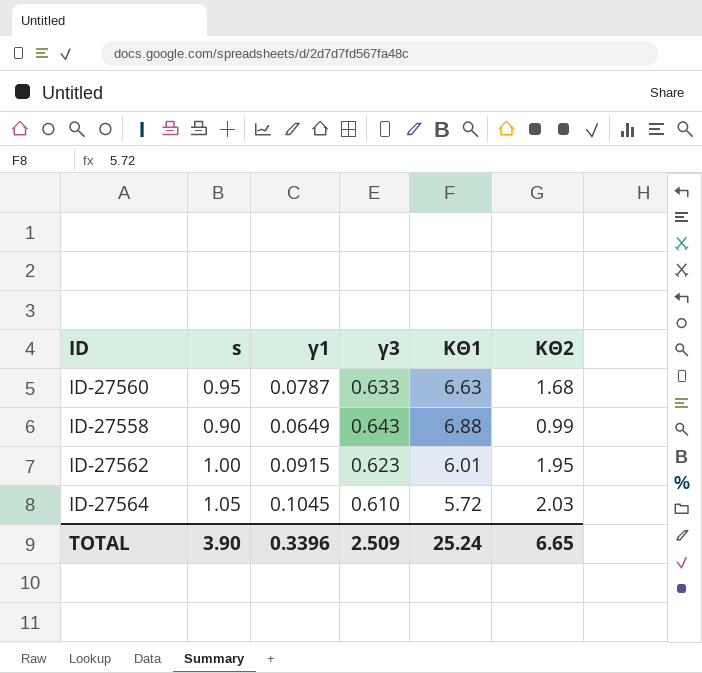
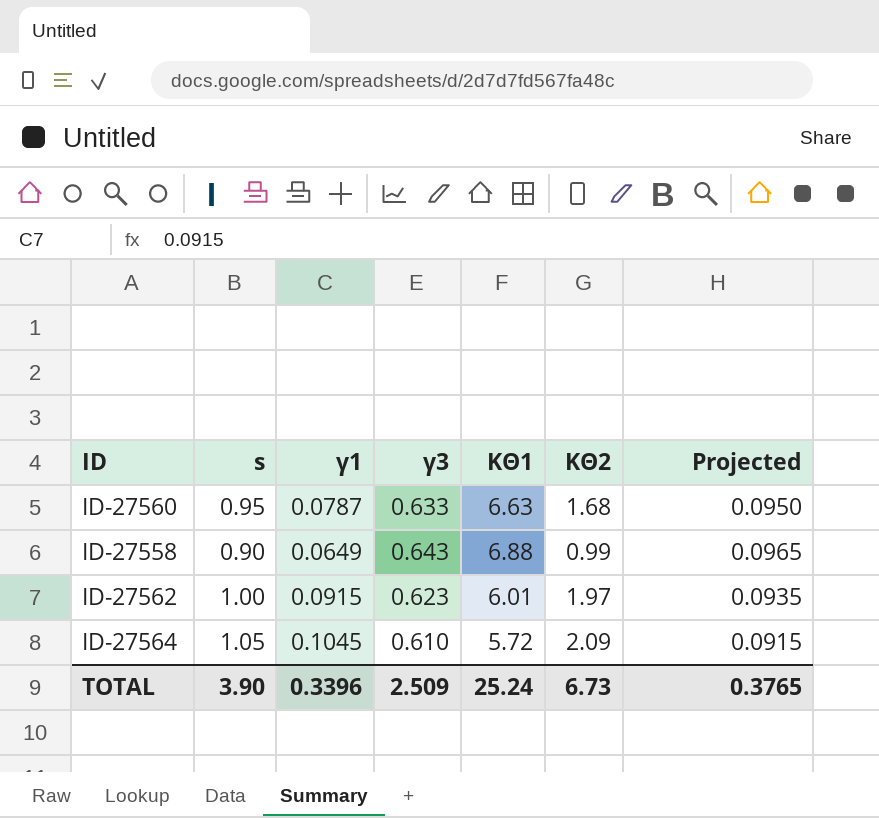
column Projected | formula: none -> [γ3] * 0.15
ID-27562 | KΘ2: 1.95 -> 1.97
ID-27564 | KΘ2: 2.03 -> 2.09
TOTAL | KΘ2: 6.65 -> 6.73

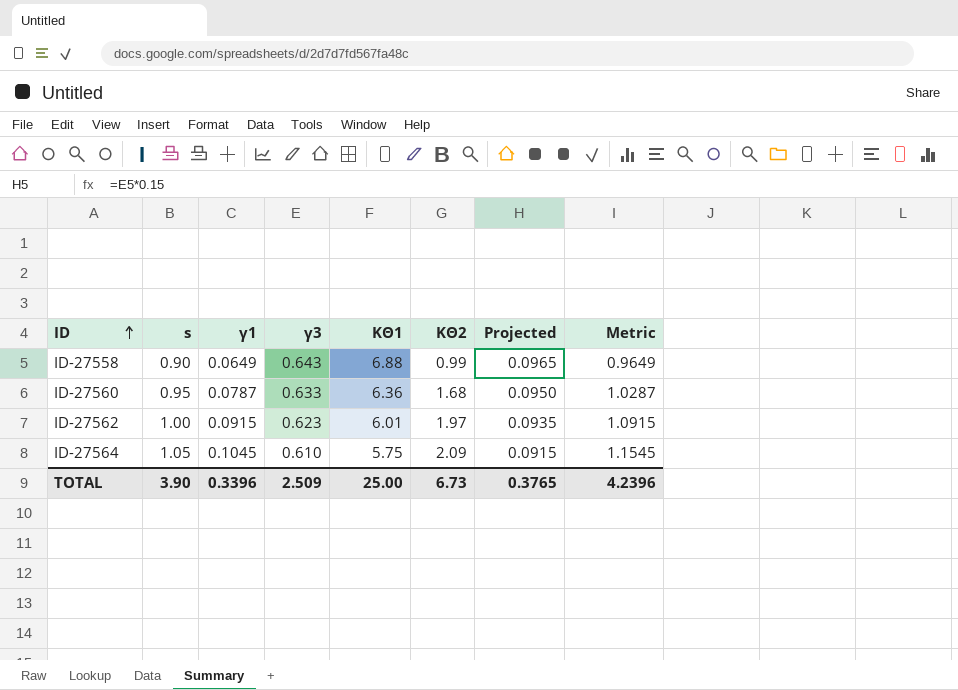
row order: none -> ID ascending
column Metric | formula: none -> [s] + [γ1]
ID-27560 | KΘ1: 6.63 -> 6.36
ID-27564 | KΘ1: 5.72 -> 5.75
TOTAL | KΘ1: 25.24 -> 25.00

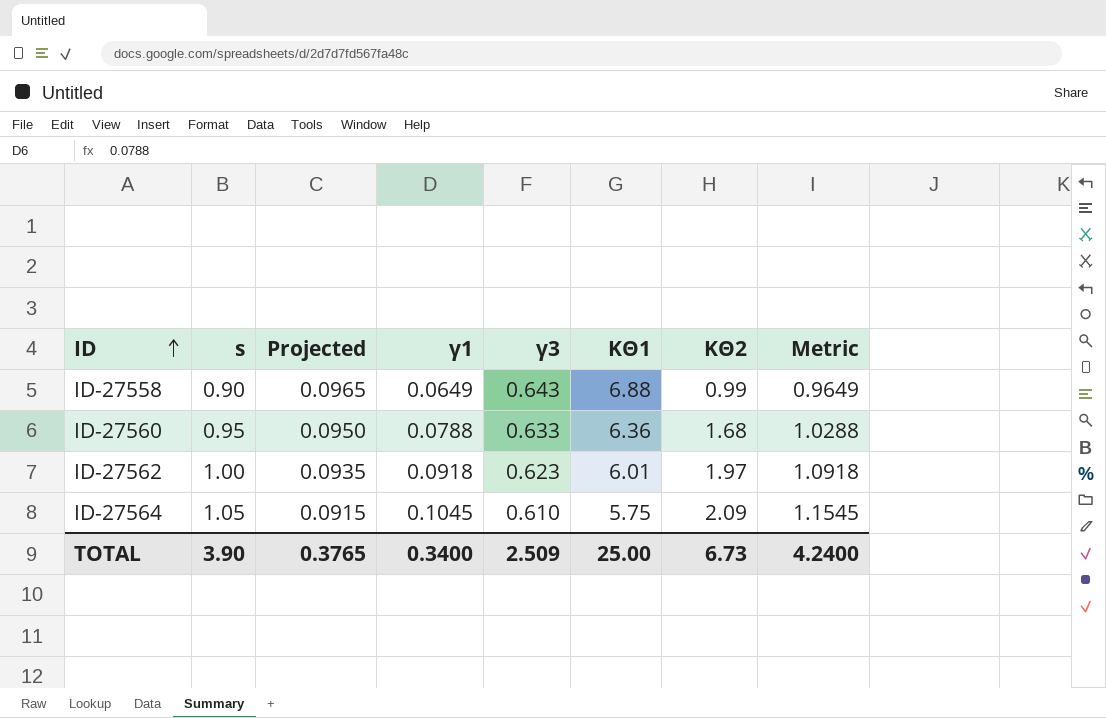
column Projected | position: 7 -> 3
ID-27560 | γ1: 0.0787 -> 0.0788
ID-27560 | Metric: 1.0287 -> 1.0288
ID-27562 | γ1: 0.0915 -> 0.0918
ID-27562 | Metric: 1.0915 -> 1.0918
TOTAL | γ1: 0.3396 -> 0.3400
TOTAL | Metric: 4.2396 -> 4.2400

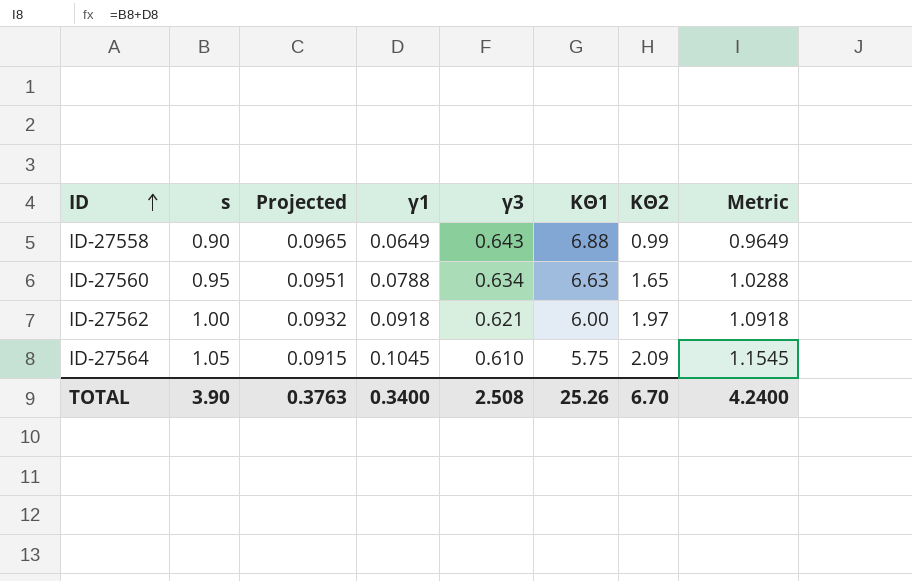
ID-27560 | Projected: 0.0950 -> 0.0951
ID-27560 | γ3: 0.633 -> 0.634
ID-27560 | KΘ1: 6.36 -> 6.63
ID-27560 | KΘ2: 1.68 -> 1.65
ID-27562 | Projected: 0.0935 -> 0.0932
ID-27562 | γ3: 0.623 -> 0.621
ID-27562 | KΘ1: 6.01 -> 6.00
TOTAL | Projected: 0.3765 -> 0.3763
TOTAL | γ3: 2.509 -> 2.508
TOTAL | KΘ1: 25.00 -> 25.26
TOTAL | KΘ2: 6.73 -> 6.70

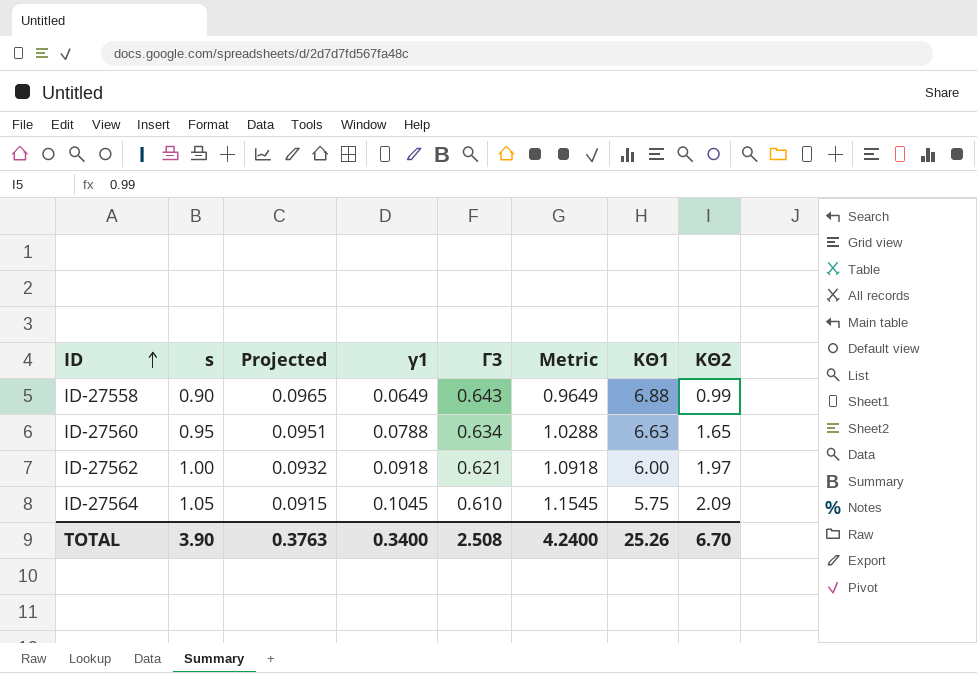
column name: γ3 -> Γ3
column Metric | position: 8 -> 6

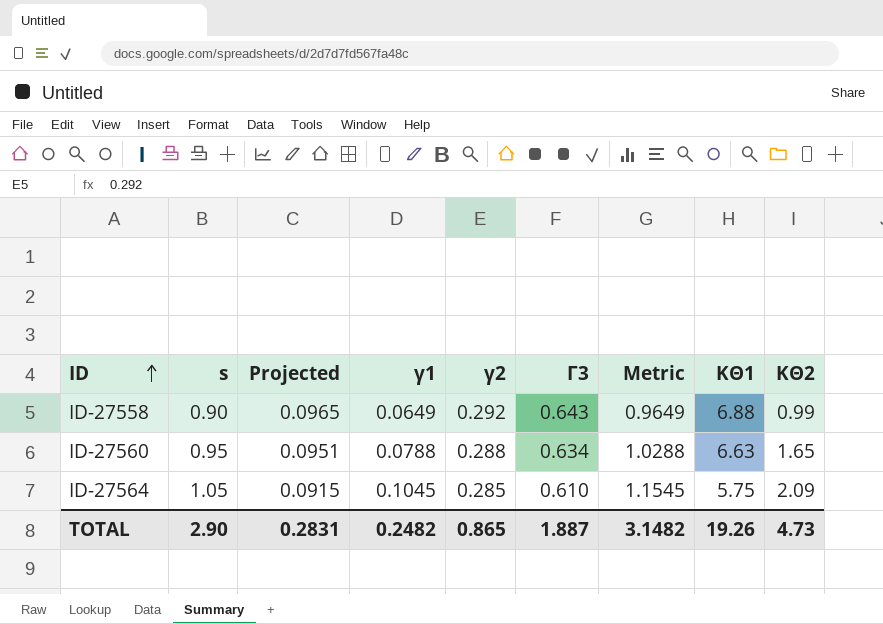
column γ2 | position: none -> 5
row ID-27562: 1.00 | 0.0932 | 0.0918 | 0.621 | 1.0918 | 6.00 | 1.97 -> none
TOTAL | s: 3.90 -> 2.90
TOTAL | Projected: 0.3763 -> 0.2831
TOTAL | γ1: 0.3400 -> 0.2482
TOTAL | Γ3: 2.508 -> 1.887
TOTAL | Metric: 4.2400 -> 3.1482
TOTAL | KΘ1: 25.26 -> 19.26
TOTAL | KΘ2: 6.70 -> 4.73

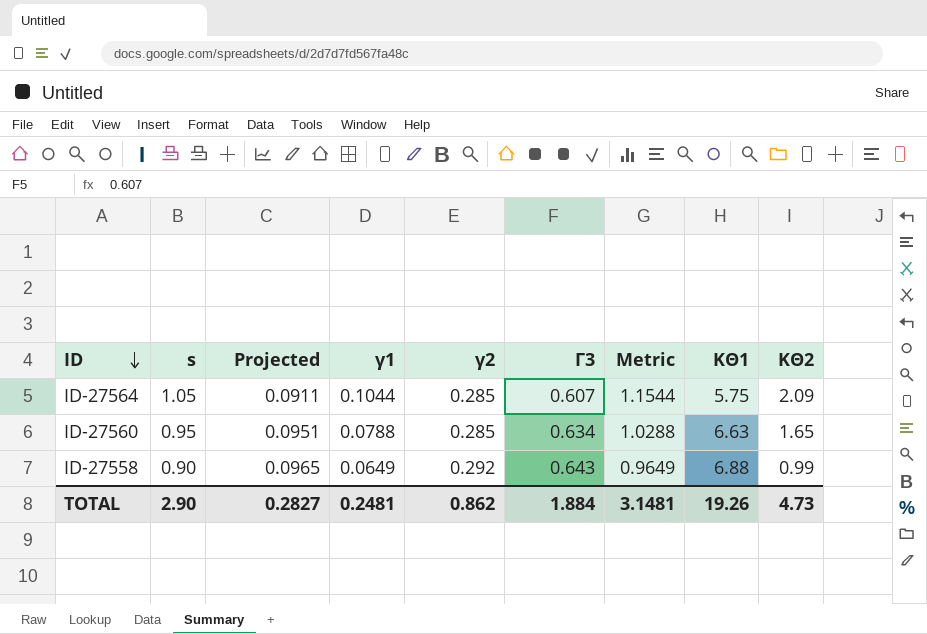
row order: ID ascending -> ID descending
ID-27564 | Projected: 0.0915 -> 0.0911
ID-27564 | γ1: 0.1045 -> 0.1044
ID-27564 | Γ3: 0.610 -> 0.607
ID-27564 | Metric: 1.1545 -> 1.1544
ID-27560 | γ2: 0.288 -> 0.285
TOTAL | Projected: 0.2831 -> 0.2827
TOTAL | γ1: 0.2482 -> 0.2481
TOTAL | γ2: 0.865 -> 0.862
TOTAL | Γ3: 1.887 -> 1.884
TOTAL | Metric: 3.1482 -> 3.1481

